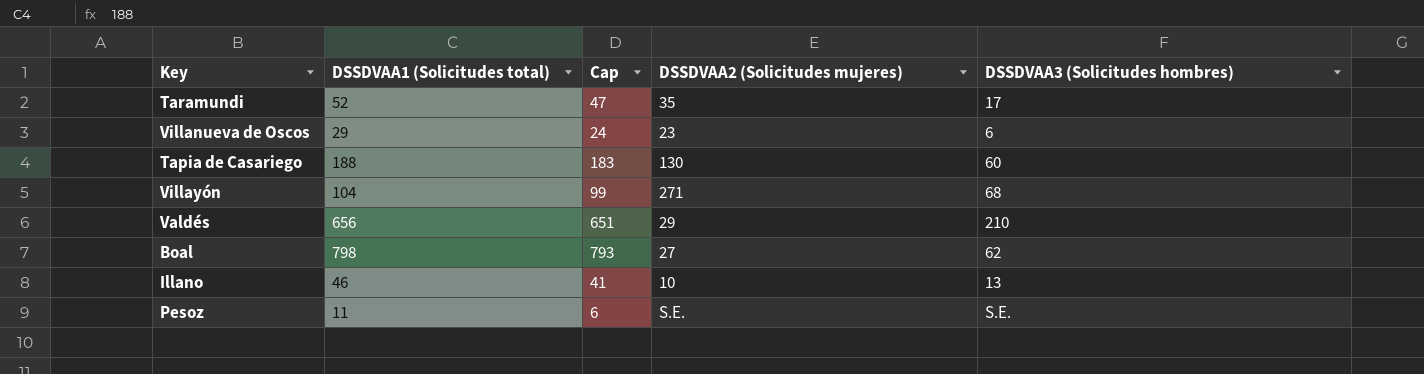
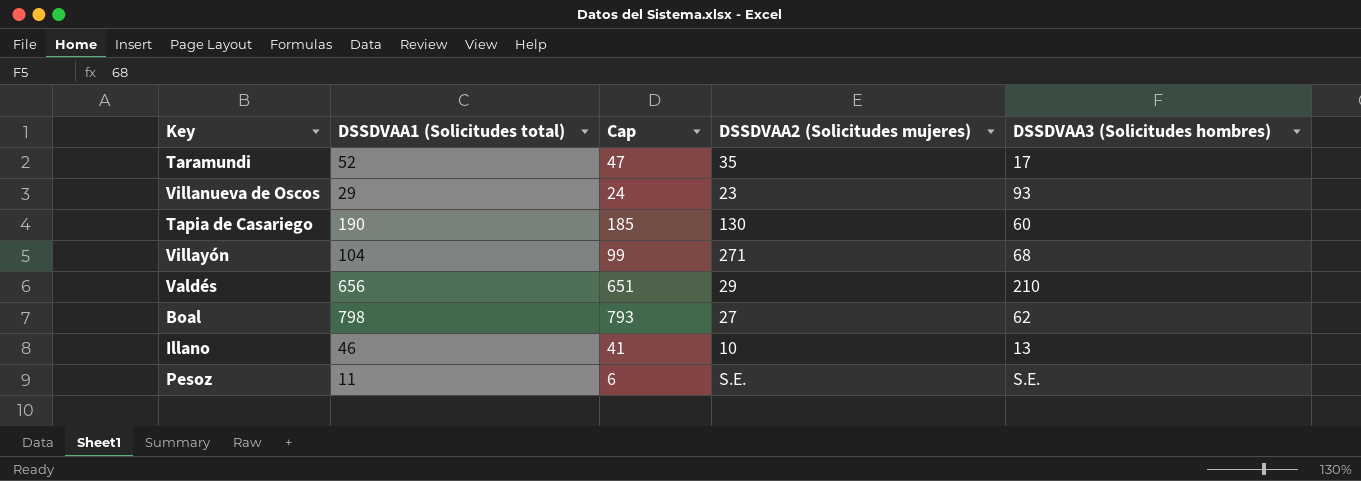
Villanueva de Oscos | DSSDVAA3 (Solicitudes hombres): 6 -> 93
Tapia de Casariego | DSSDVAA1 (Solicitudes total): 188 -> 190
Tapia de Casariego | Cap: 183 -> 185

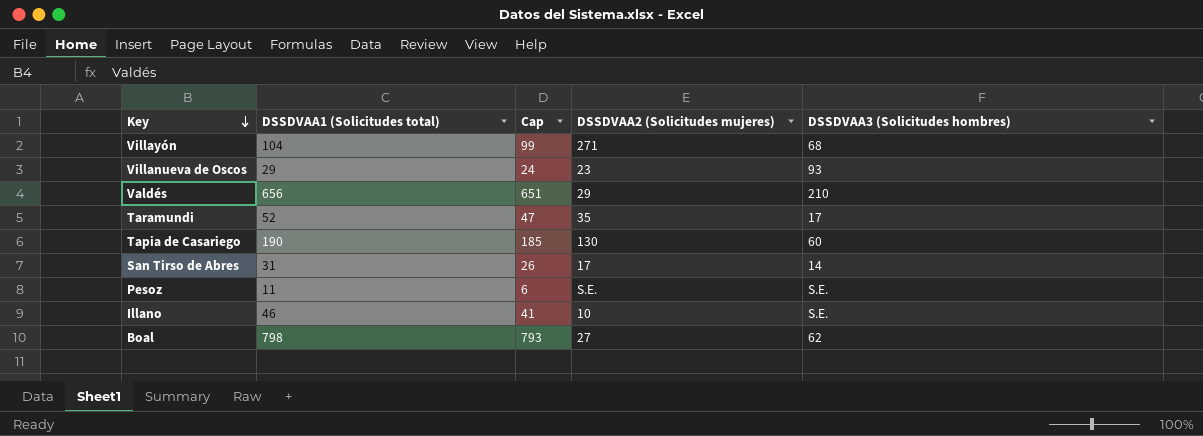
row order: none -> Key descending
row San Tirso de Abres: none -> 31 | 26 | 17 | 14
Illano | DSSDVAA3 (Solicitudes hombres): 13 -> S.E.

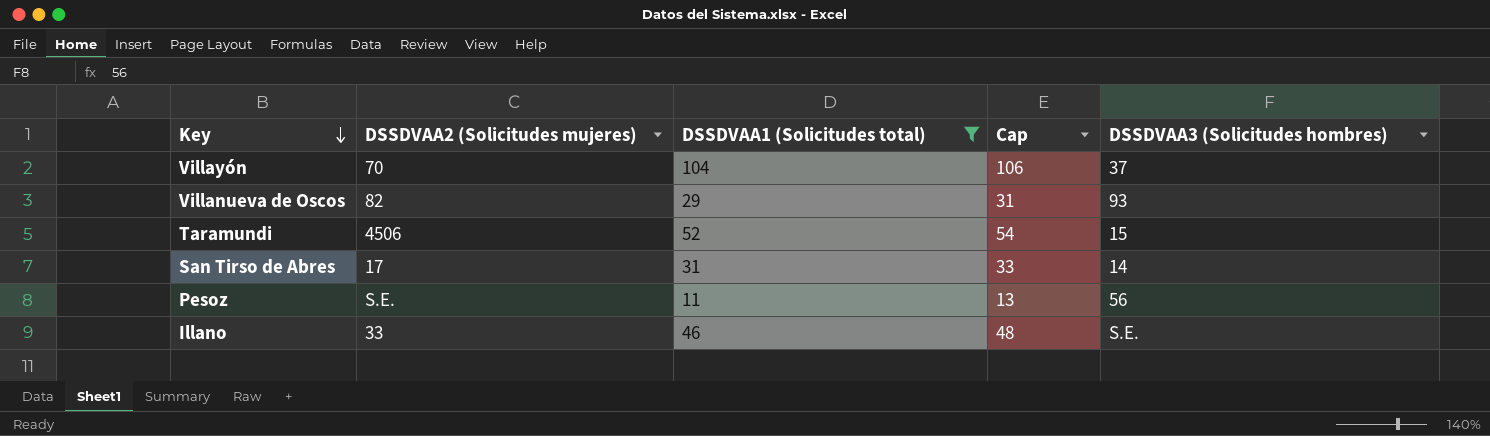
filter: none -> DSSDVAA1 (Solicitudes total) <= 104
column DSSDVAA2 (Solicitudes mujeres) | position: 4 -> 2
column Cap | formula: [DSSDVAA1 (Solicitudes total)] - 5 -> [DSSDVAA1 (Solicitudes total)] + 2
Villayón | DSSDVAA2 (Solicitudes mujeres): 271 -> 70
Villayón | DSSDVAA3 (Solicitudes hombres): 68 -> 37
Villanueva de Oscos | DSSDVAA2 (Solicitudes mujeres): 23 -> 82
Taramundi | DSSDVAA2 (Solicitudes mujeres): 35 -> 4506
Taramundi | DSSDVAA3 (Solicitudes hombres): 17 -> 15
Pesoz | DSSDVAA3 (Solicitudes hombres): S.E. -> 56
Illano | DSSDVAA2 (Solicitudes mujeres): 10 -> 33

